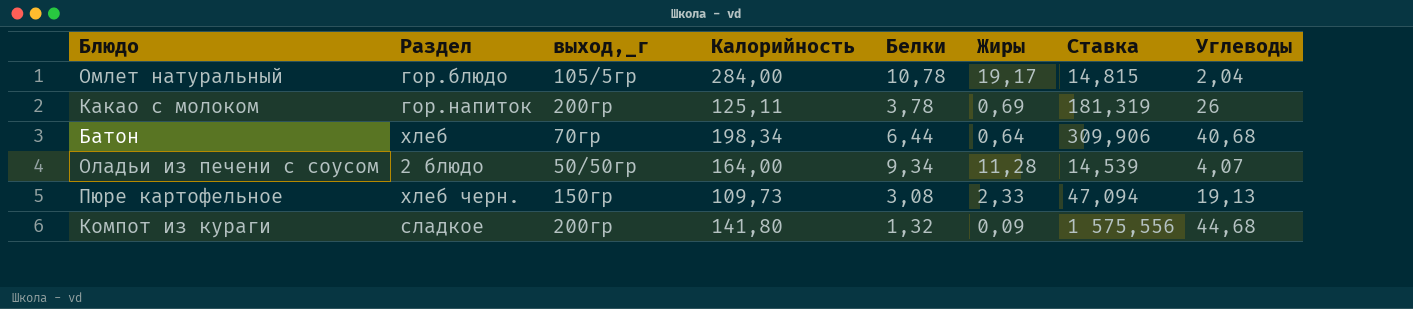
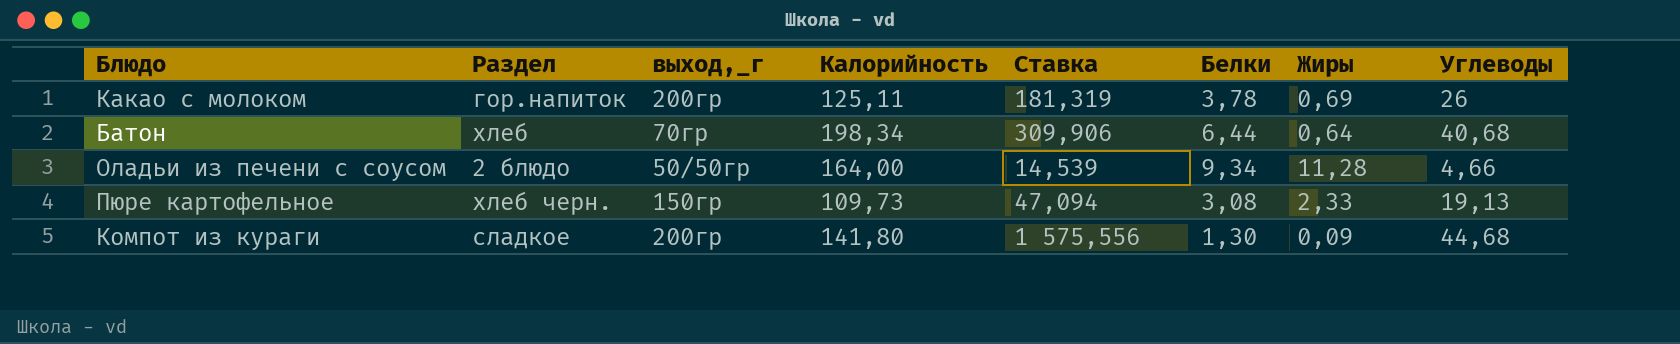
column Ставка | position: 7 -> 5
row Омлет натуральный: гор.блюдо | 105/5гр | 284,00 | 10,78 | 19,17 | 14,815 | 2,04 -> none
Оладьи из печени с соусом | Углеводы: 4,07 -> 4,66
Компот из кураги | Белки: 1,32 -> 1,30

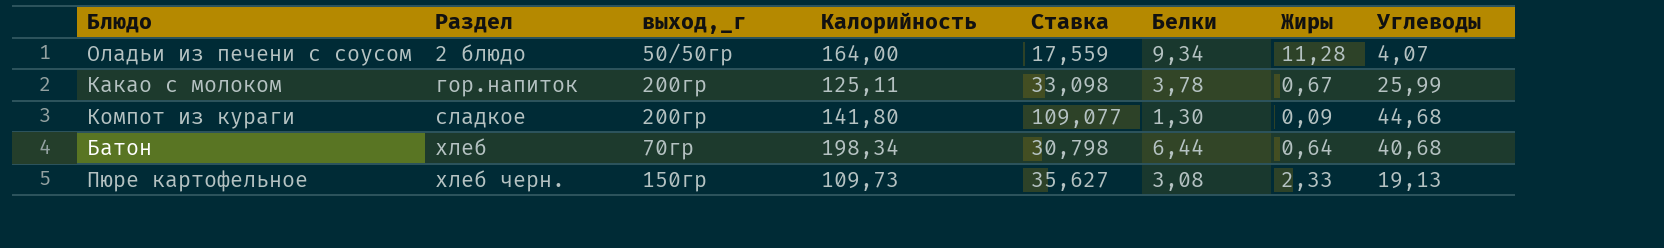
row order: none -> Раздел ascending
column Ставка | formula: [Калорийность] / [Жиры] -> [Калорийность] / [Белки]
Оладьи из печени с соусом | Углеводы: 4,66 -> 4,07
Какао с молоком | Жиры: 0,69 -> 0,67
Какао с молоком | Углеводы: 26 -> 25,99

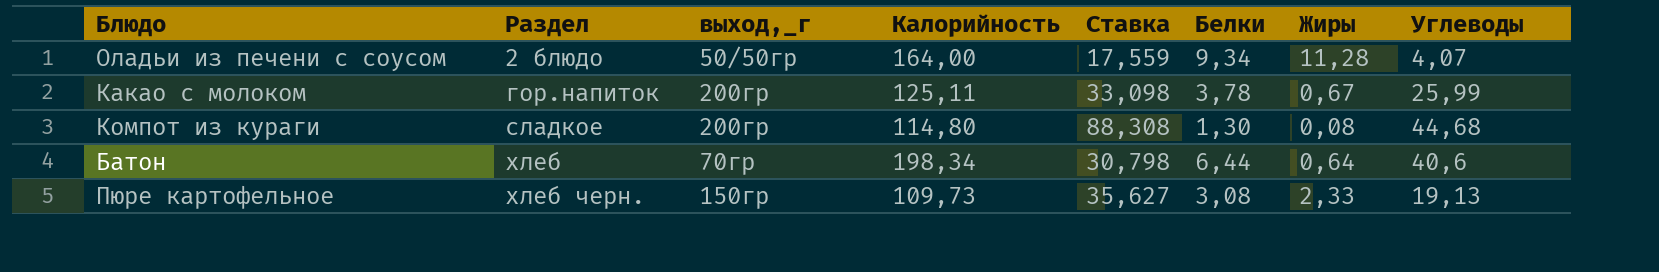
Компот из кураги | Калорийность: 141,80 -> 114,80
Компот из кураги | Ставка: 109,077 -> 88,308
Компот из кураги | Жиры: 0,09 -> 0,08
Батон | Углеводы: 40,68 -> 40,6

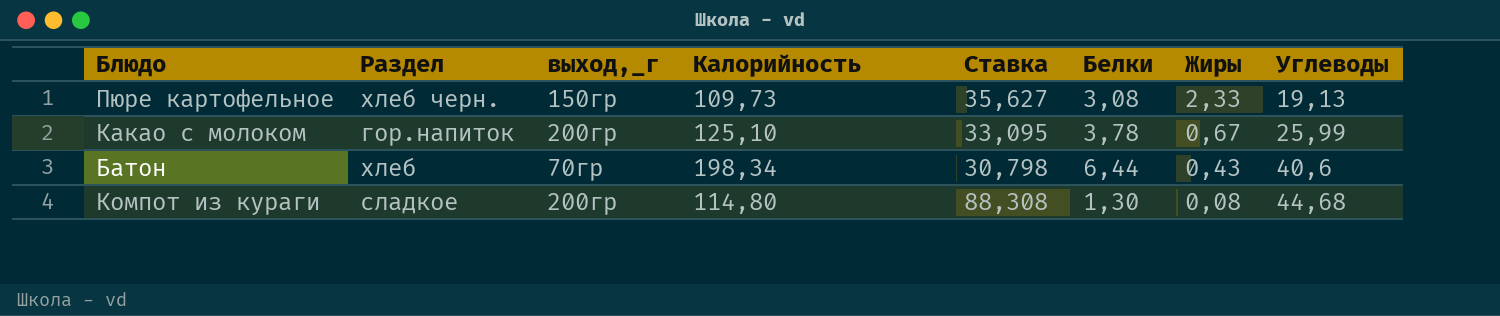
row order: Раздел ascending -> Жиры descending
row Оладьи из печени с соусом: 2 блюдо | 50/50гр | 164,00 | 17,559 | 9,34 | 11,28 | 4,07 -> none
Какао с молоком | Калорийность: 125,11 -> 125,10
Какао с молоком | Ставка: 33,098 -> 33,095
Батон | Жиры: 0,64 -> 0,43

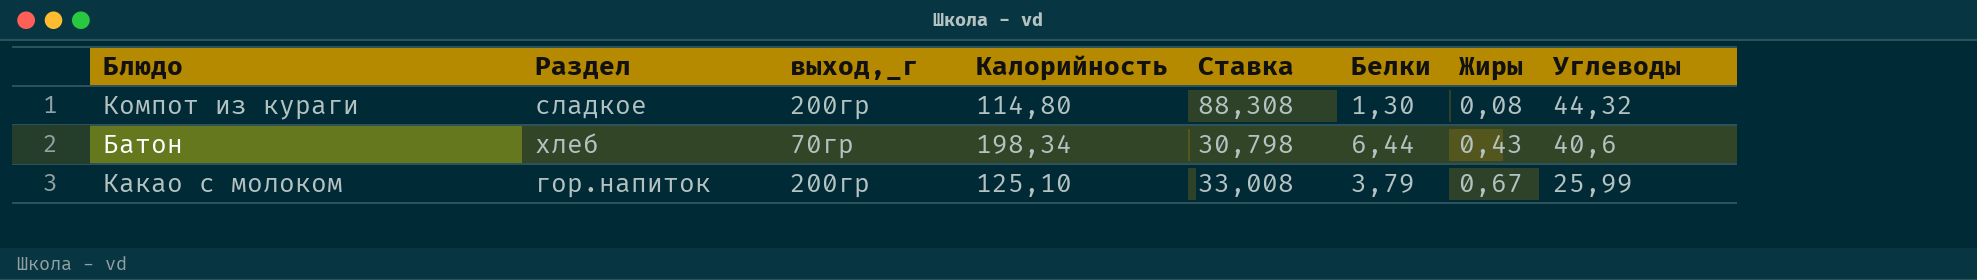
row order: Жиры descending -> Жиры ascending
row Пюре картофельное: хлеб черн. | 150гр | 109,73 | 35,627 | 3,08 | 2,33 | 19,13 -> none
Компот из кураги | Углеводы: 44,68 -> 44,32
Какао с молоком | Ставка: 33,095 -> 33,008
Какао с молоком | Белки: 3,78 -> 3,79

